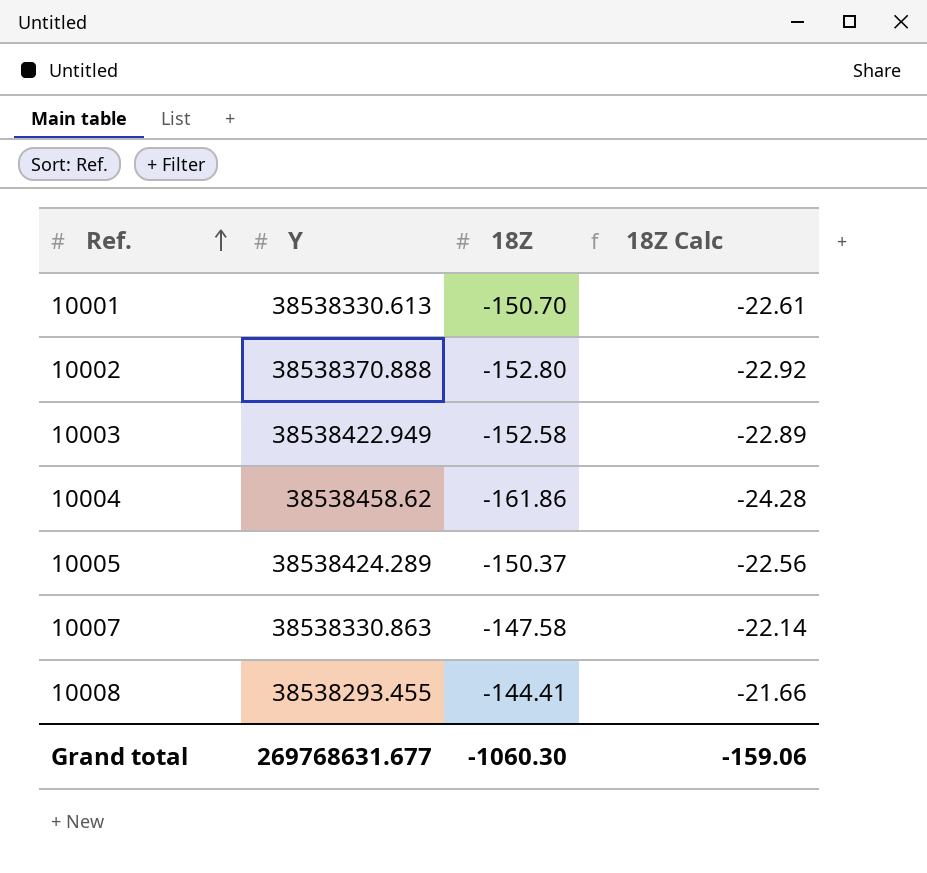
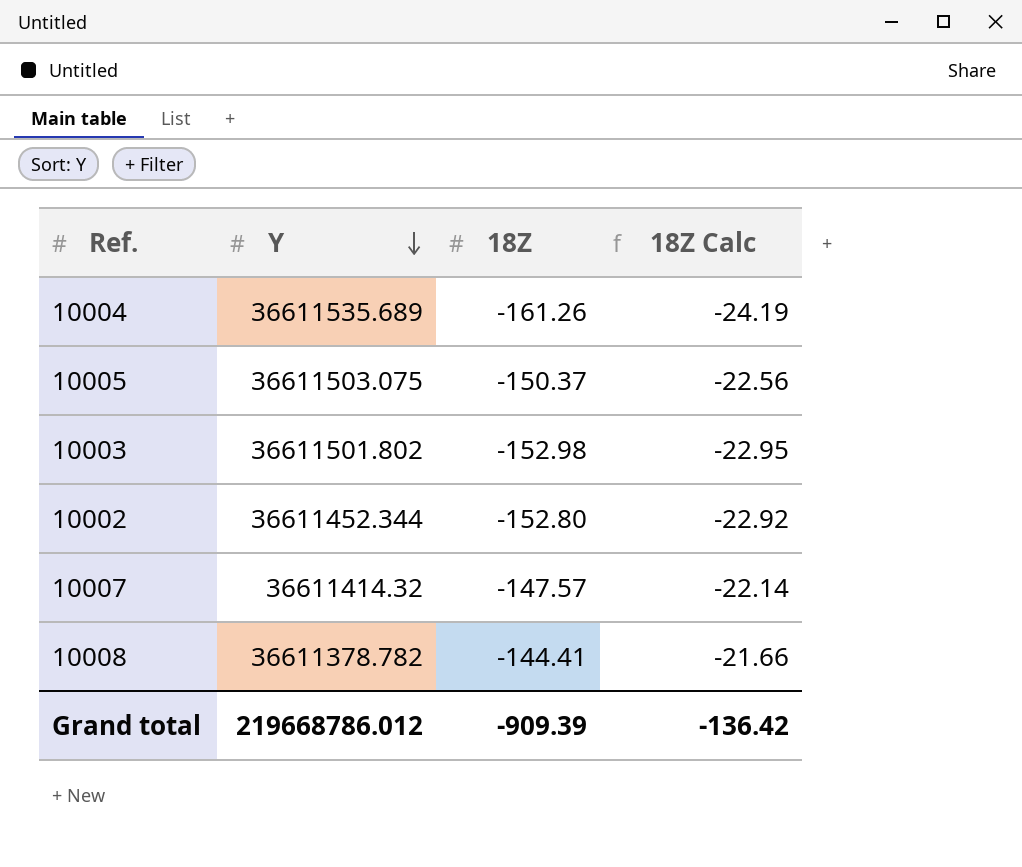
row order: Ref. ascending -> Y descending
row 10001: 38538330.613 | -150.70 | -22.61 -> none
10004 | Y: 38538458.62 -> 36611535.689
10004 | 18Z: -161.86 -> -161.26
10004 | 18Z Calc: -24.28 -> -24.19
10005 | Y: 38538424.289 -> 36611503.075
10003 | Y: 38538422.949 -> 36611501.802
10003 | 18Z: -152.58 -> -152.98
10003 | 18Z Calc: -22.89 -> -22.95
10002 | Y: 38538370.888 -> 36611452.344
10007 | Y: 38538330.863 -> 36611414.32
10007 | 18Z: -147.58 -> -147.57
10008 | Y: 38538293.455 -> 36611378.782
Grand total | Y: 269768631.677 -> 219668786.012
Grand total | 18Z: -1060.30 -> -909.39
Grand total | 18Z Calc: -159.06 -> -136.42

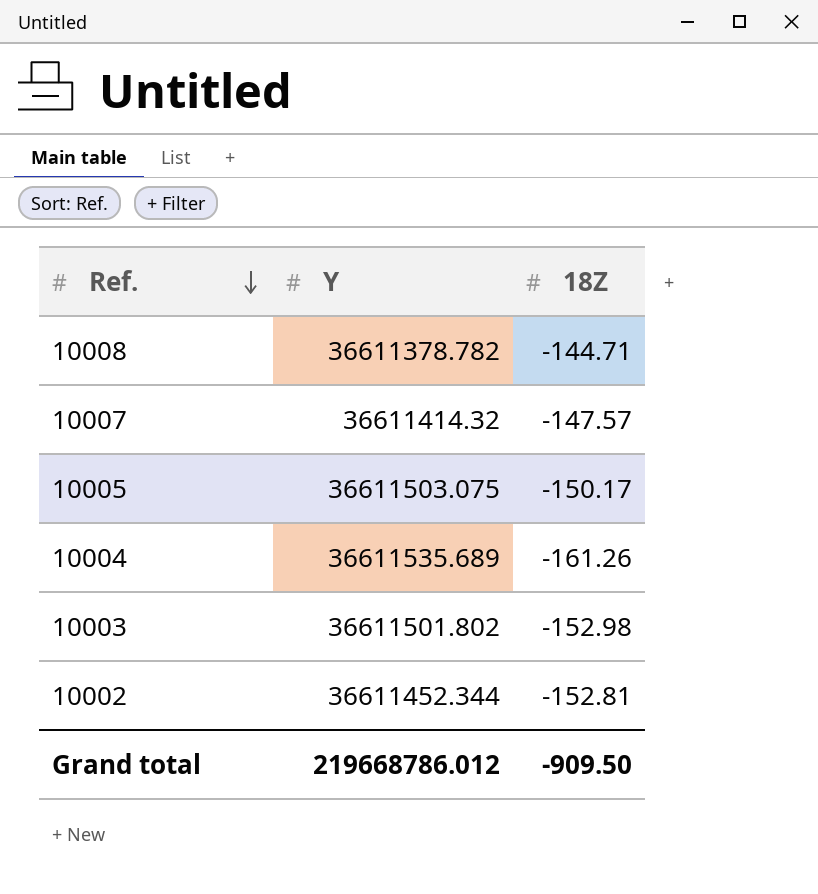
row order: Y descending -> Ref. descending
column 18Z Calc | formula: [18Z] * 0.15 -> none
10008 | 18Z: -144.41 -> -144.71
10005 | 18Z: -150.37 -> -150.17
10002 | 18Z: -152.80 -> -152.81
Grand total | 18Z: -909.39 -> -909.50

